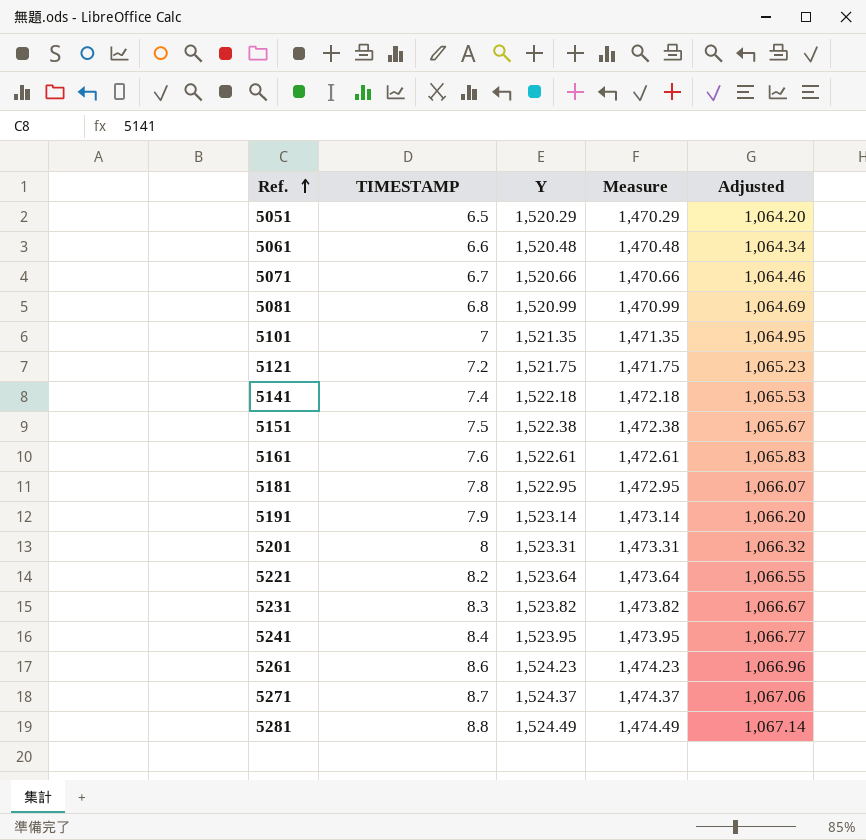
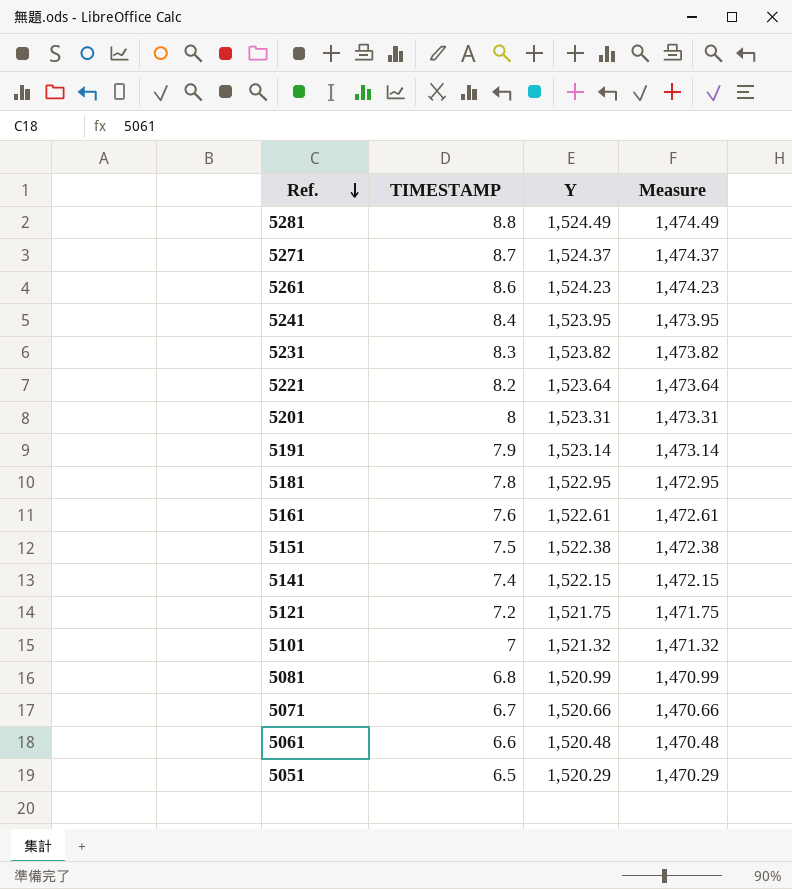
row order: Ref. ascending -> Ref. descending
column Adjusted | formula: [Y] * 0.7 -> none
5141 | Y: 1,522.18 -> 1,522.15
5141 | Measure: 1,472.18 -> 1,472.15
5101 | Y: 1,521.35 -> 1,521.32
5101 | Measure: 1,471.35 -> 1,471.32

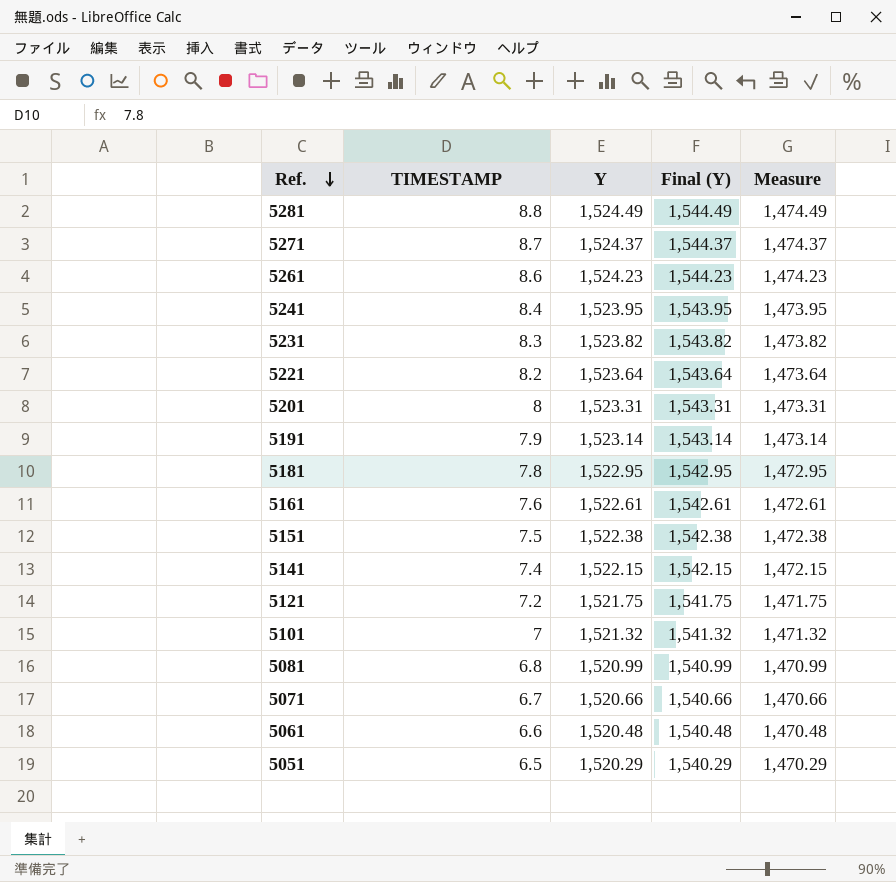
column Final (Y) | formula: none -> [Y] + 20

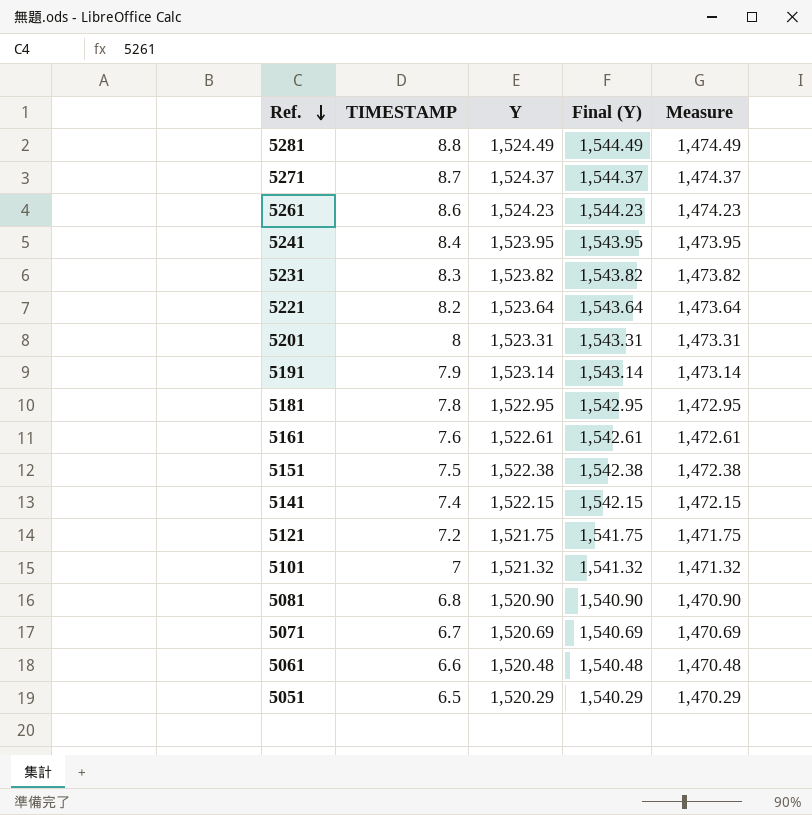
5081 | Y: 1,520.99 -> 1,520.90
5081 | Final (Y): 1,540.99 -> 1,540.90
5081 | Measure: 1,470.99 -> 1,470.90
5071 | Y: 1,520.66 -> 1,520.69
5071 | Final (Y): 1,540.66 -> 1,540.69
5071 | Measure: 1,470.66 -> 1,470.69

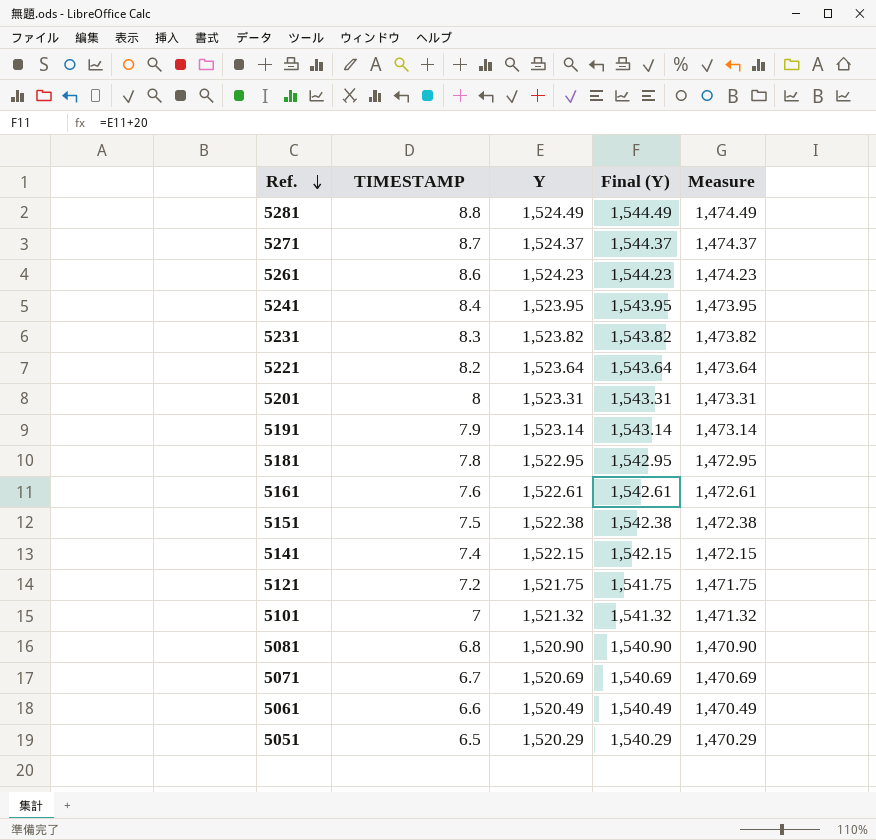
5061 | Y: 1,520.48 -> 1,520.49
5061 | Final (Y): 1,540.48 -> 1,540.49
5061 | Measure: 1,470.48 -> 1,470.49

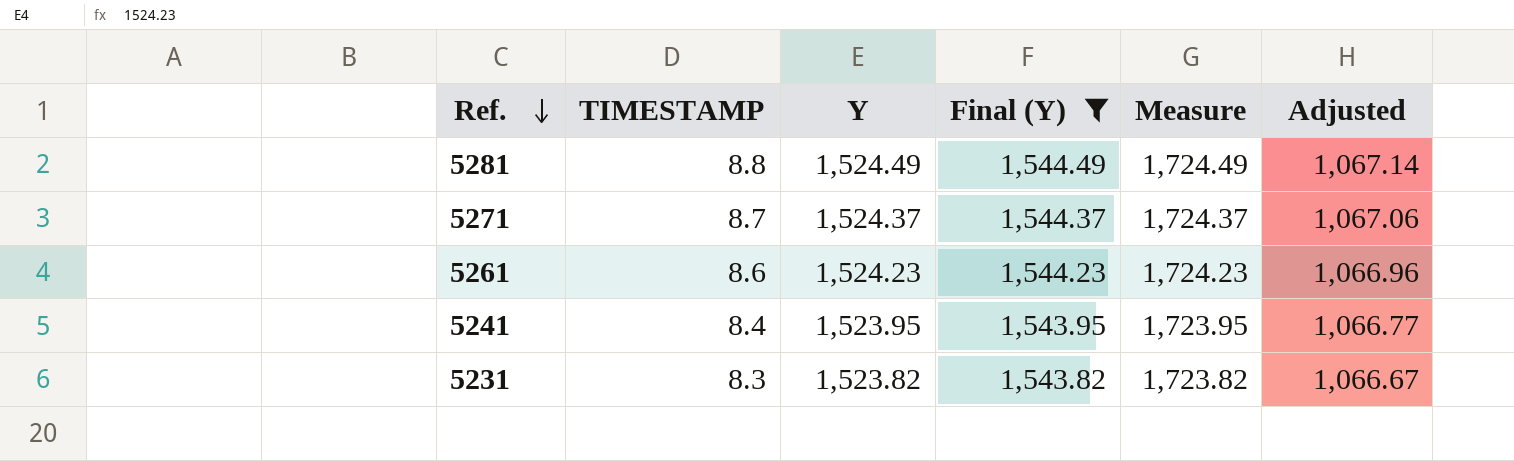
filter: none -> Final (Y) >= 1,543.82
column Measure | formula: [Y] - 50 -> [Y] + 200
column Adjusted | formula: none -> [Y] * 0.7

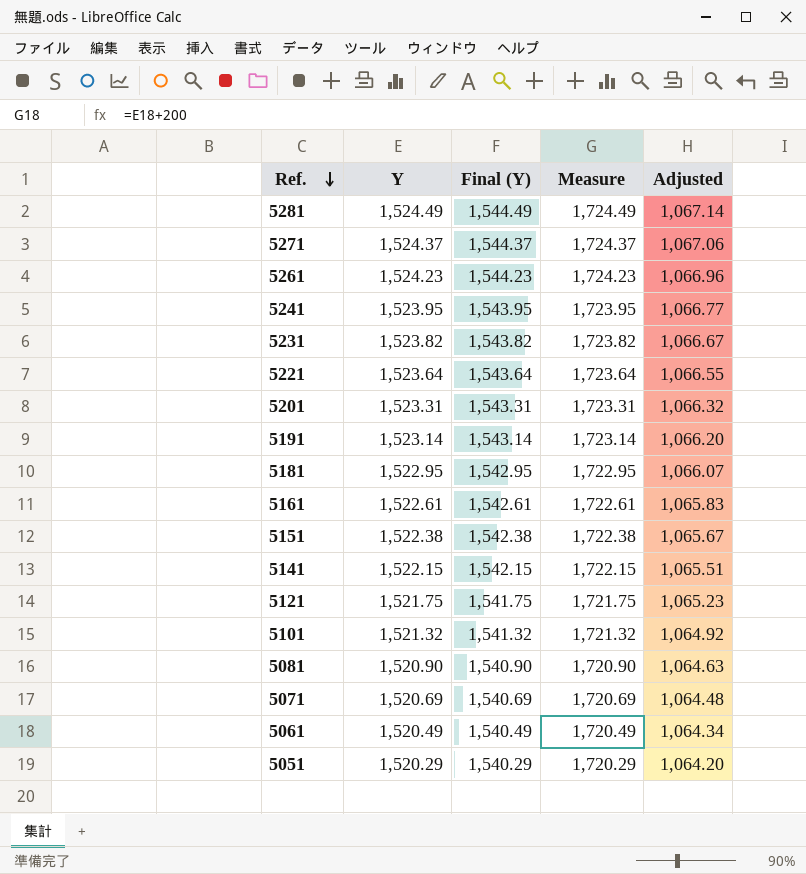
filter: Final (Y) >= 1,543.82 -> none
column TIMESTAMP | position: 2 -> none

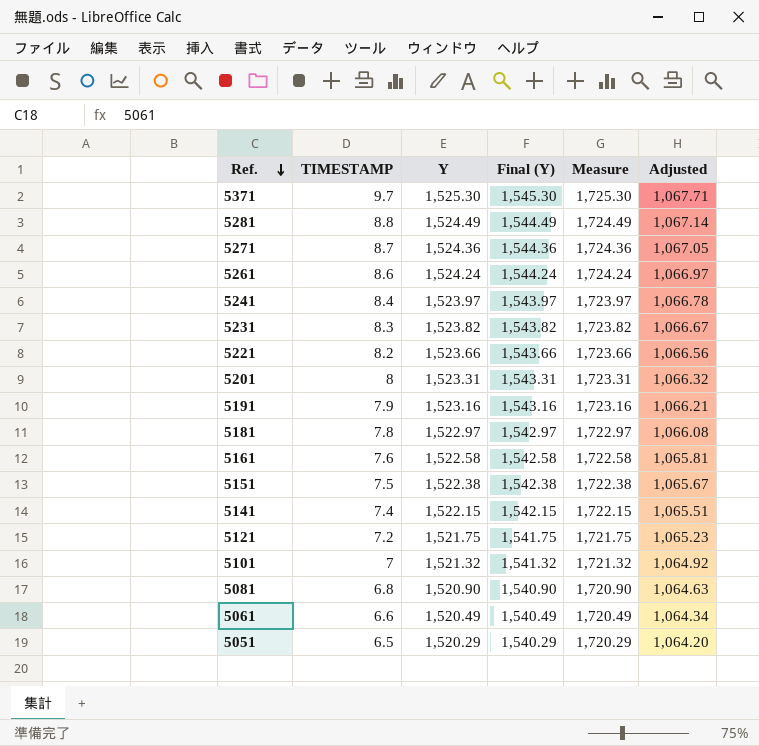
column TIMESTAMP | position: none -> 2
row 5071: 1,520.69 | 1,540.69 | 1,720.69 | 1,064.48 -> none
row 5371: none -> 9.7 | 1,525.30 | 1,545.30 | 1,725.30 | 1,067.71
5271 | Y: 1,524.37 -> 1,524.36
5271 | Final (Y): 1,544.37 -> 1,544.36
5271 | Measure: 1,724.37 -> 1,724.36
5271 | Adjusted: 1,067.06 -> 1,067.05
5261 | Y: 1,524.23 -> 1,524.24
5261 | Final (Y): 1,544.23 -> 1,544.24
5261 | Measure: 1,724.23 -> 1,724.24
5261 | Adjusted: 1,066.96 -> 1,066.97
5241 | Y: 1,523.95 -> 1,523.97
5241 | Final (Y): 1,543.95 -> 1,543.97
5241 | Measure: 1,723.95 -> 1,723.97
5241 | Adjusted: 1,066.77 -> 1,066.78
5221 | Y: 1,523.64 -> 1,523.66
5221 | Final (Y): 1,543.64 -> 1,543.66
5221 | Measure: 1,723.64 -> 1,723.66
5221 | Adjusted: 1,066.55 -> 1,066.56
5191 | Y: 1,523.14 -> 1,523.16
5191 | Final (Y): 1,543.14 -> 1,543.16
5191 | Measure: 1,723.14 -> 1,723.16
5191 | Adjusted: 1,066.20 -> 1,066.21
5181 | Y: 1,522.95 -> 1,522.97
5181 | Final (Y): 1,542.95 -> 1,542.97
5181 | Measure: 1,722.95 -> 1,722.97
5181 | Adjusted: 1,066.07 -> 1,066.08
5161 | Y: 1,522.61 -> 1,522.58
5161 | Final (Y): 1,542.61 -> 1,542.58
5161 | Measure: 1,722.61 -> 1,722.58
5161 | Adjusted: 1,065.83 -> 1,065.81

